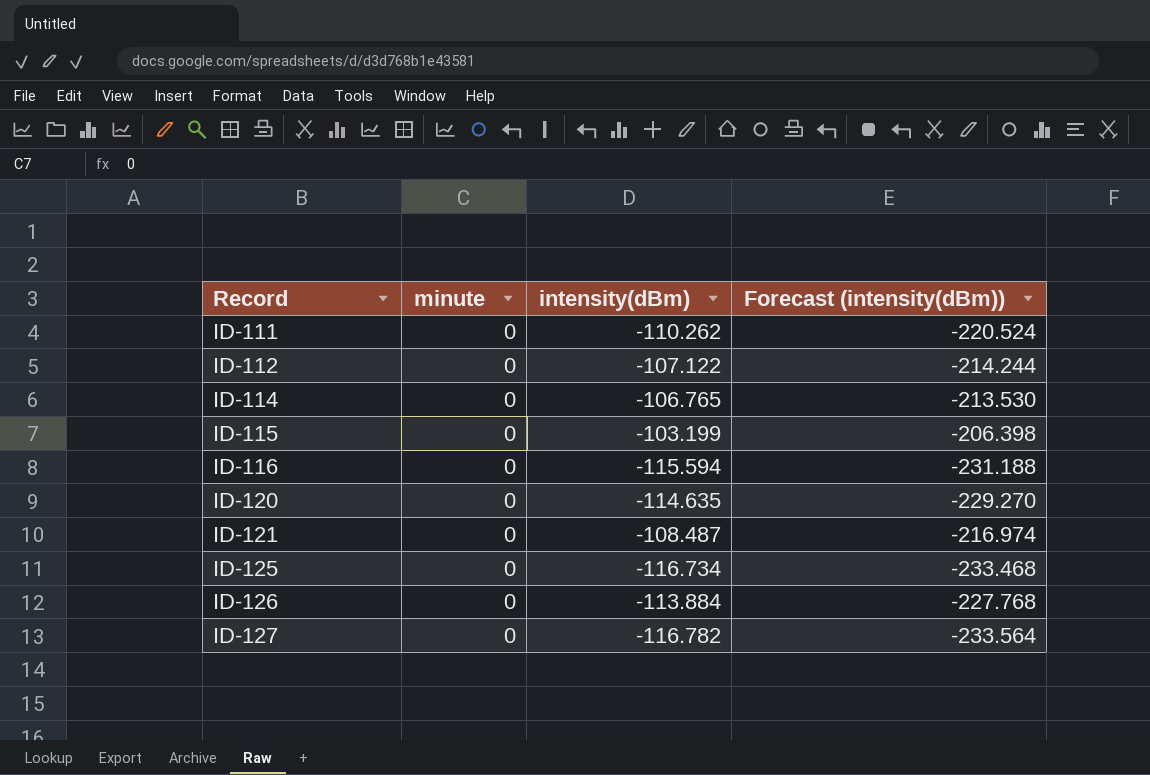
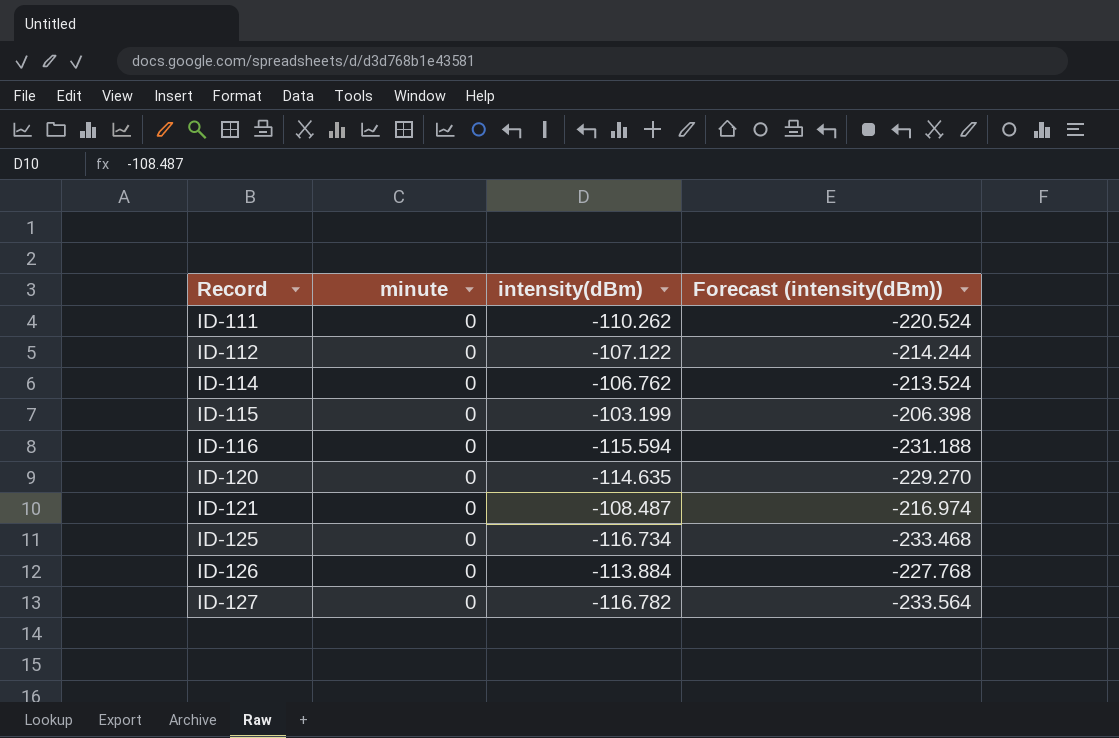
ID-114 | intensity(dBm): -106.765 -> -106.762
ID-114 | Forecast (intensity(dBm)): -213.530 -> -213.524

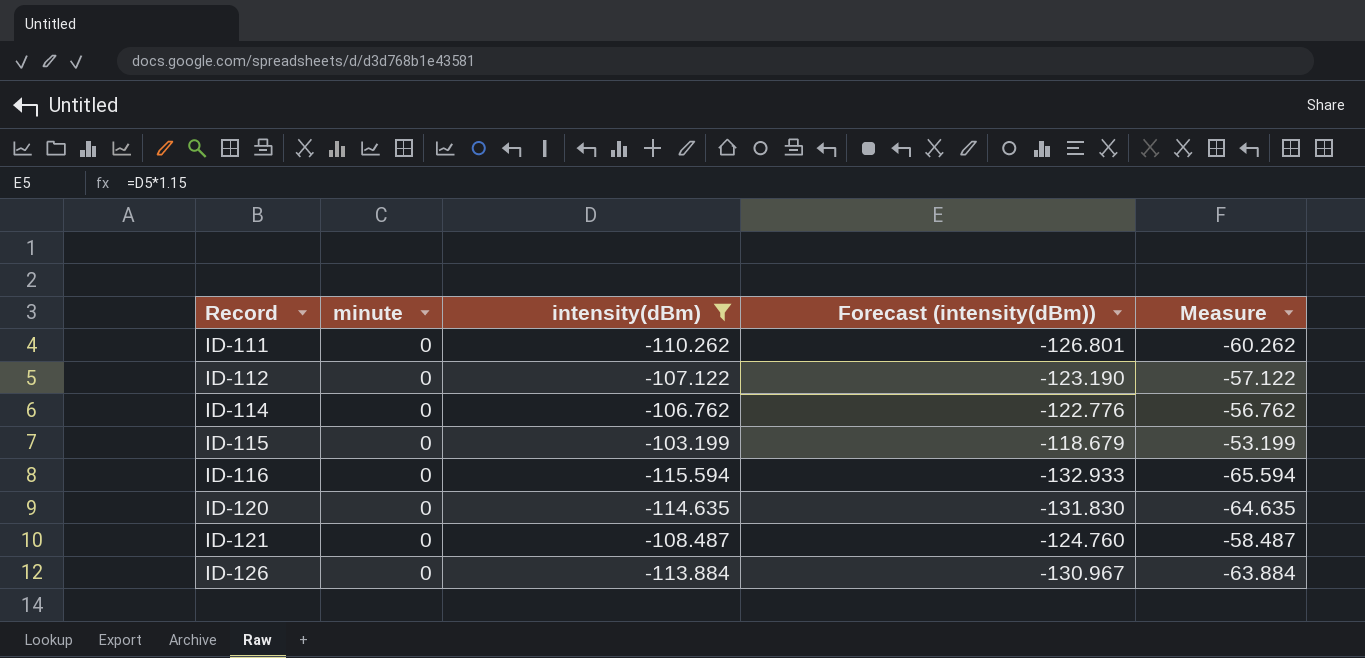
filter: none -> intensity(dBm) >= -115.594
column Forecast (intensity(dBm)) | formula: [intensity(dBm)] * 2 -> [intensity(dBm)] * 1.15
column Measure | formula: none -> [intensity(dBm)] + 50

